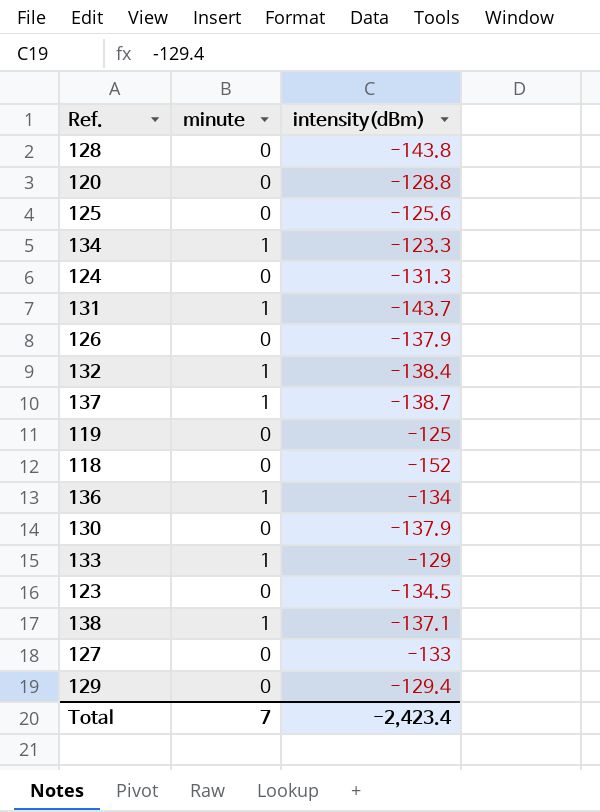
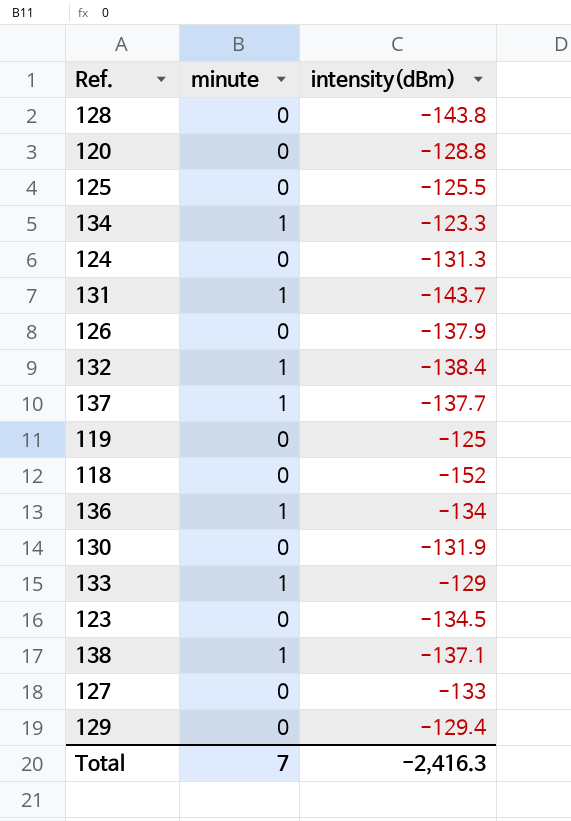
125 | intensity(dBm): -125.6 -> -125.5
137 | intensity(dBm): -138.7 -> -137.7
130 | intensity(dBm): -137.9 -> -131.9
Total | intensity(dBm): -2,423.4 -> -2,416.3

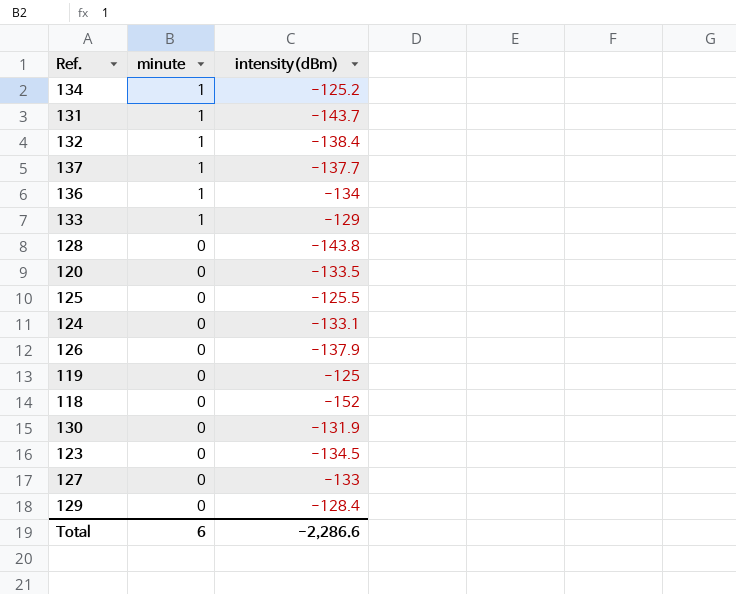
row order: none -> minute descending
row 138: 1 | -137.1 -> none
134 | intensity(dBm): -123.3 -> -125.2
120 | intensity(dBm): -128.8 -> -133.5
124 | intensity(dBm): -131.3 -> -133.1
129 | intensity(dBm): -129.4 -> -128.4
Total | minute: 7 -> 6
Total | intensity(dBm): -2,416.3 -> -2,286.6

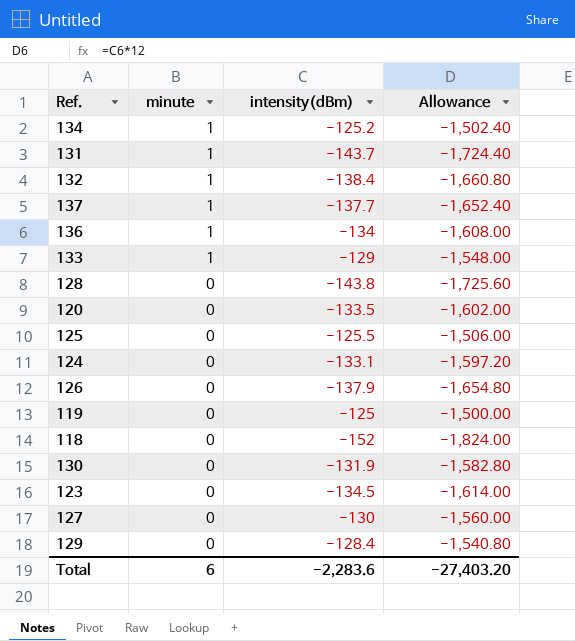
column Allowance | formula: none -> [intensity(dBm)] * 12
127 | intensity(dBm): -133 -> -130
Total | intensity(dBm): -2,286.6 -> -2,283.6

